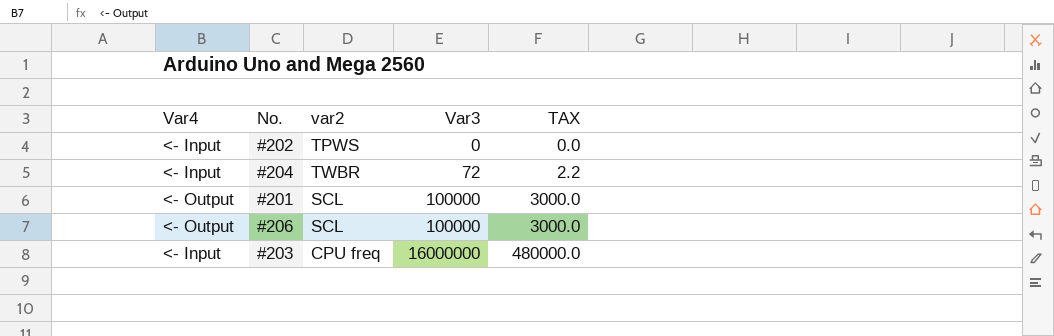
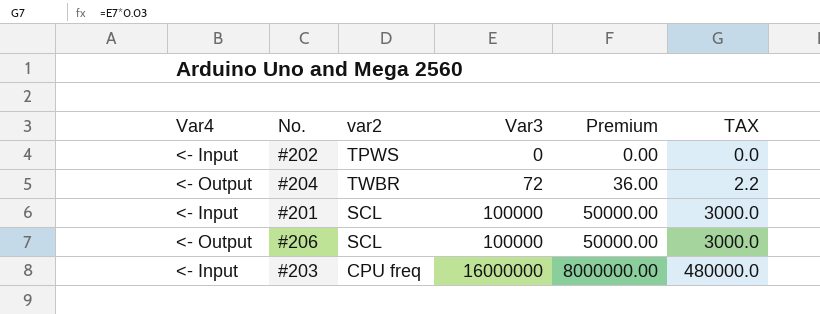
column Premium | formula: none -> [Var3] * 0.5
#204 | Var4: <- Input -> <- Output
#201 | Var4: <- Output -> <- Input

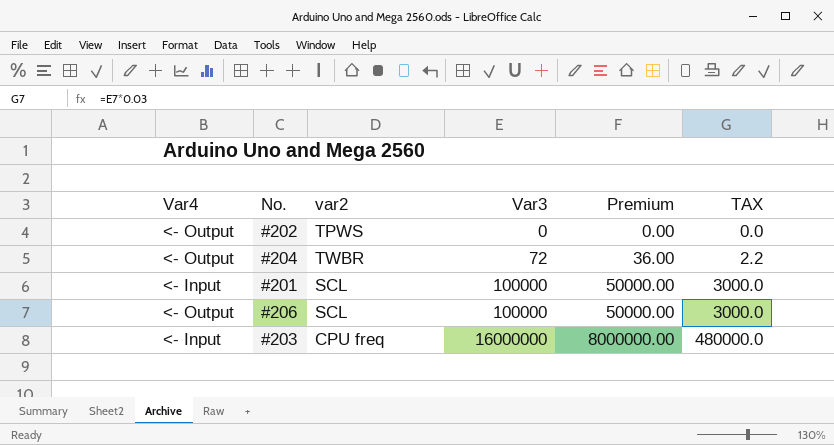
#202 | Var4: <- Input -> <- Output

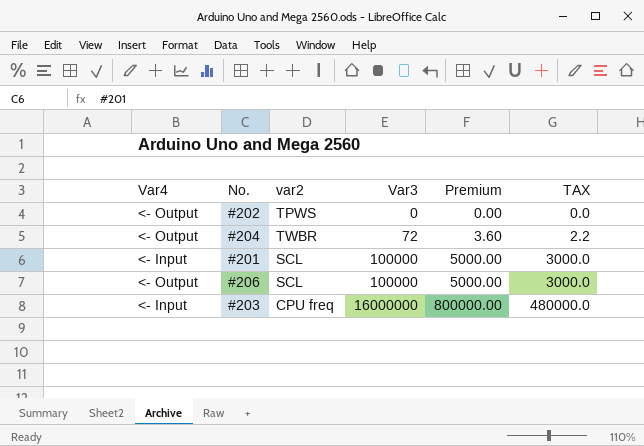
column Premium | formula: [Var3] * 0.5 -> [Var3] * 0.05

